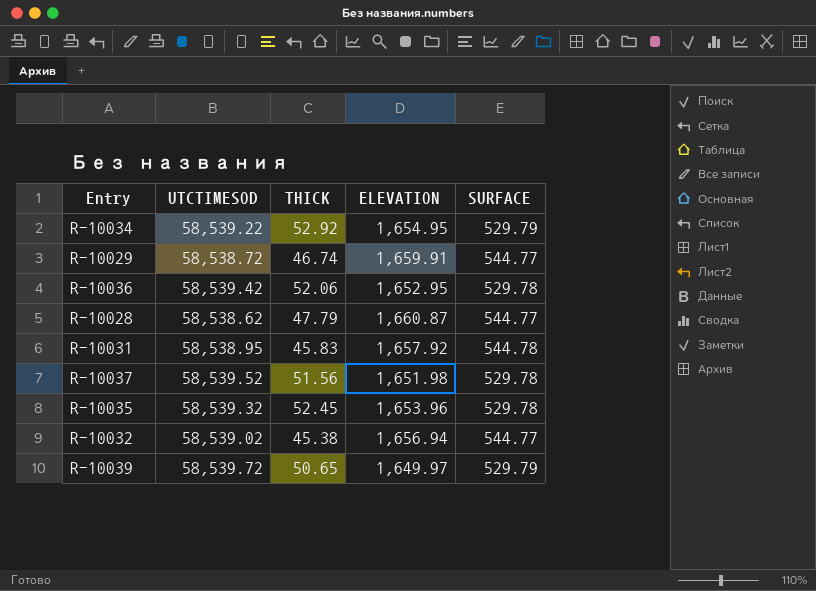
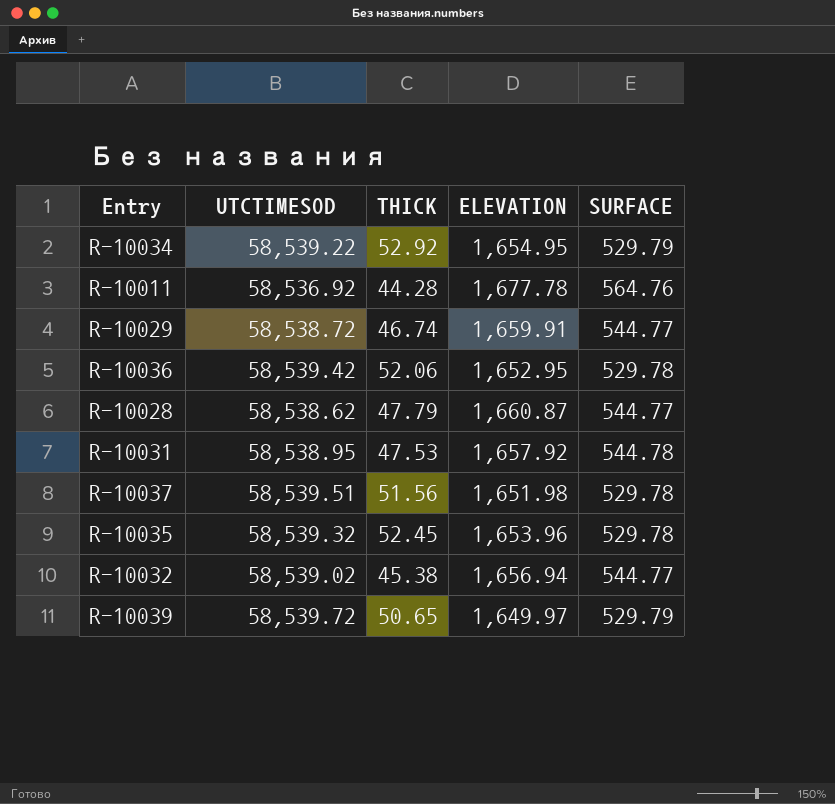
row R-10011: none -> 58,536.92 | 44.28 | 1,677.78 | 564.76
R-10031 | THICK: 45.83 -> 47.53
R-10037 | UTCTIMESOD: 58,539.52 -> 58,539.51

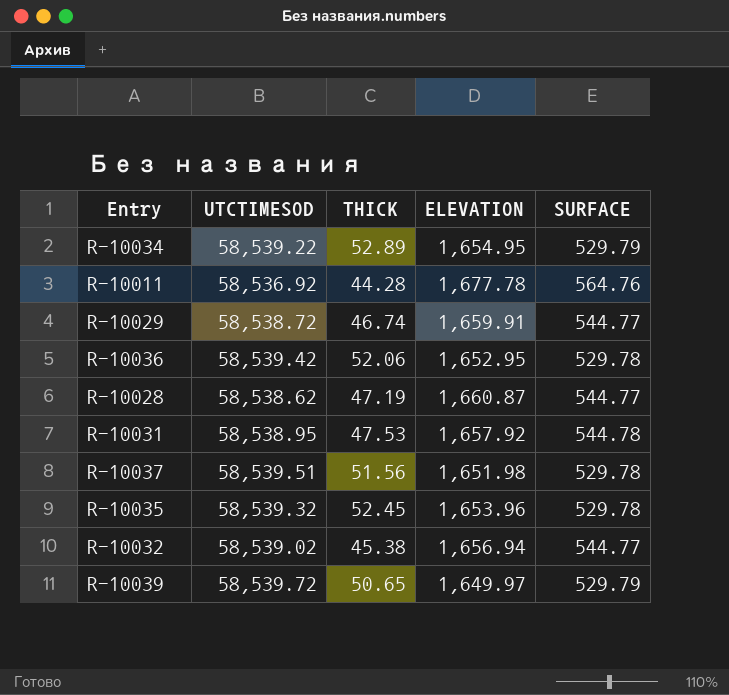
R-10034 | THICK: 52.92 -> 52.89
R-10028 | THICK: 47.79 -> 47.19

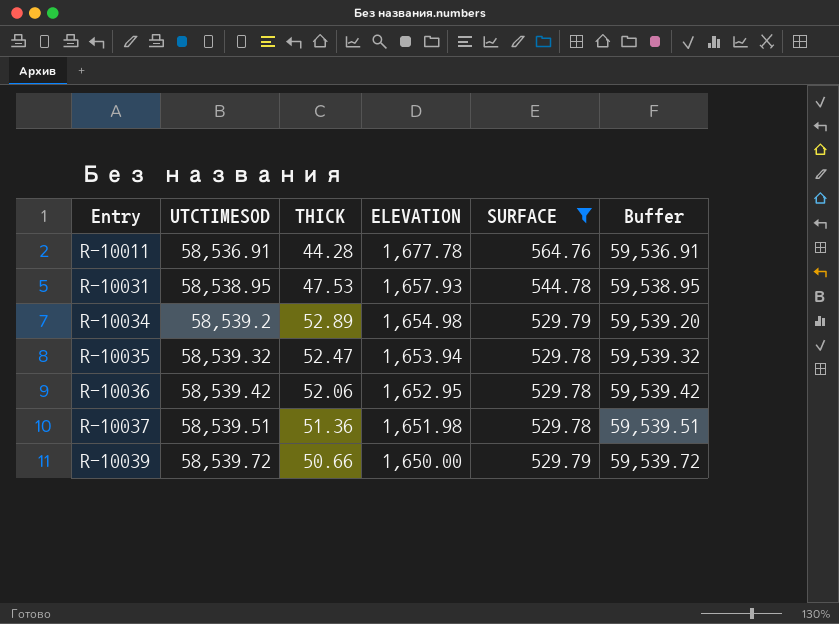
filter: none -> SURFACE != 544.77
row order: none -> Entry ascending
column Buffer | formula: none -> [UTCTIMESOD] + 1000
R-10011 | UTCTIMESOD: 58,536.92 -> 58,536.91
R-10031 | ELEVATION: 1,657.92 -> 1,657.93
R-10034 | UTCTIMESOD: 58,539.22 -> 58,539.2
R-10034 | ELEVATION: 1,654.95 -> 1,654.98
R-10035 | THICK: 52.45 -> 52.47
R-10035 | ELEVATION: 1,653.96 -> 1,653.94
R-10037 | THICK: 51.56 -> 51.36
R-10039 | THICK: 50.65 -> 50.66
R-10039 | ELEVATION: 1,649.97 -> 1,650.00

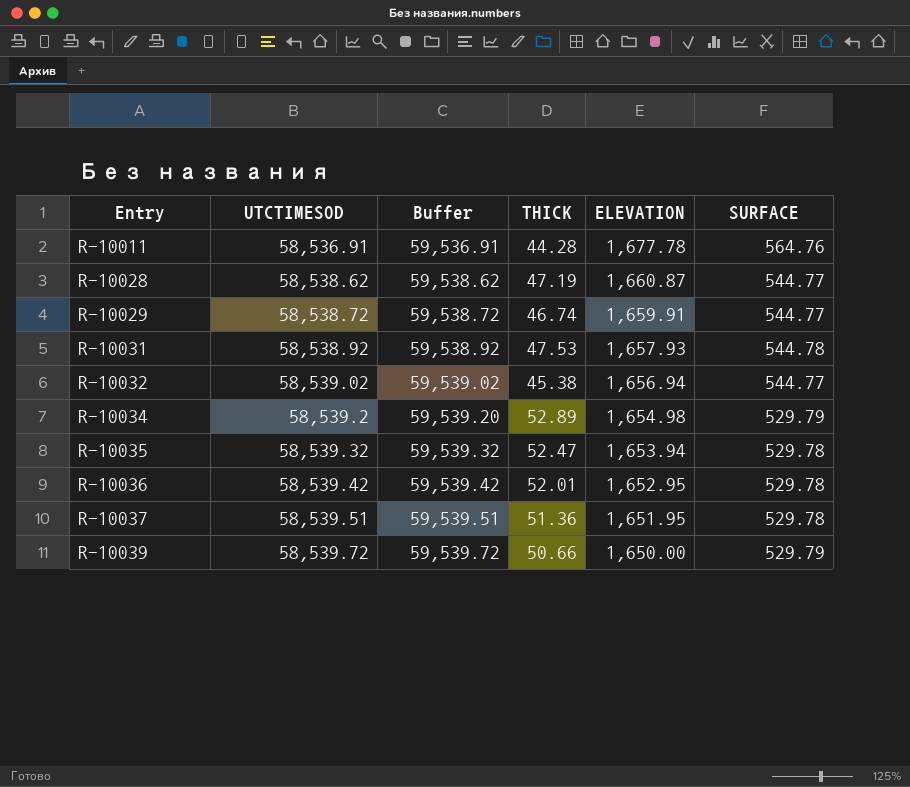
filter: SURFACE != 544.77 -> none
column Buffer | position: 6 -> 3
R-10031 | UTCTIMESOD: 58,538.95 -> 58,538.92
R-10031 | Buffer: 59,538.95 -> 59,538.92
R-10036 | THICK: 52.06 -> 52.01
R-10037 | ELEVATION: 1,651.98 -> 1,651.95

